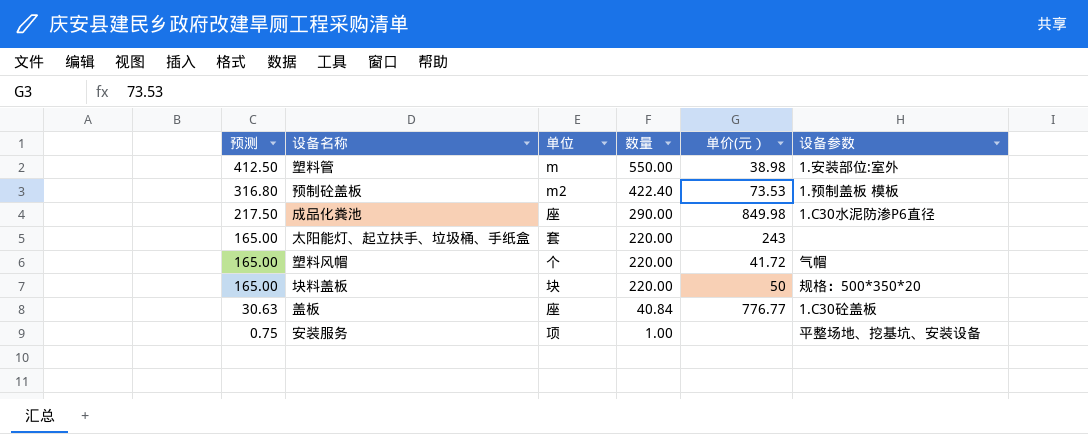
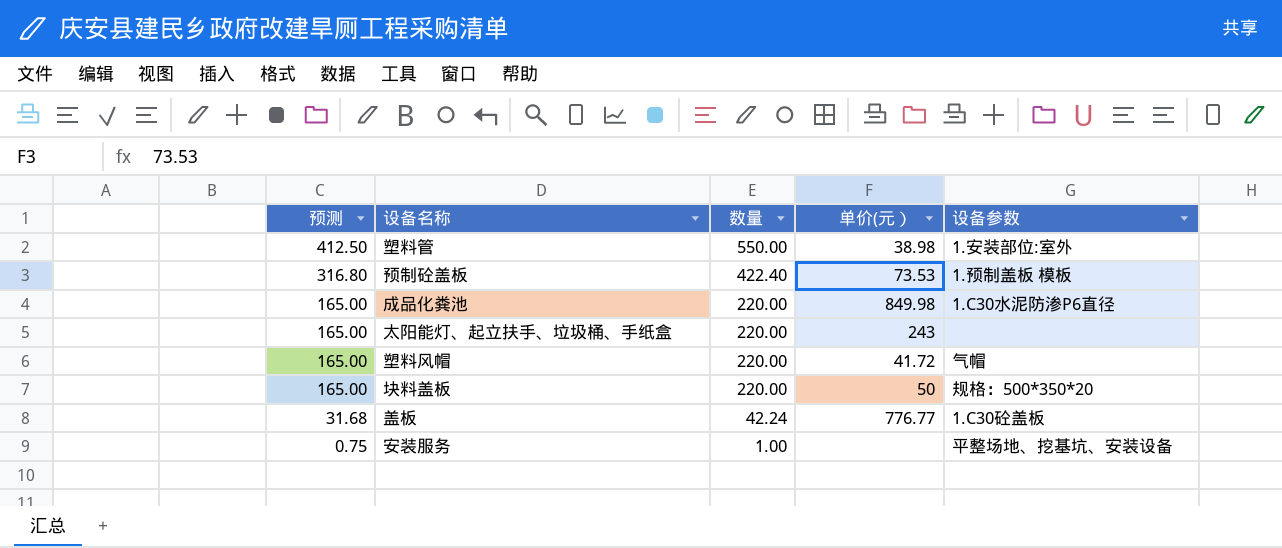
column 单位 | position: 3 -> none
成品化粪池 | 预测: 217.50 -> 165.00
成品化粪池 | 数量: 290.00 -> 220.00
盖板 | 预测: 30.63 -> 31.68
盖板 | 数量: 40.84 -> 42.24

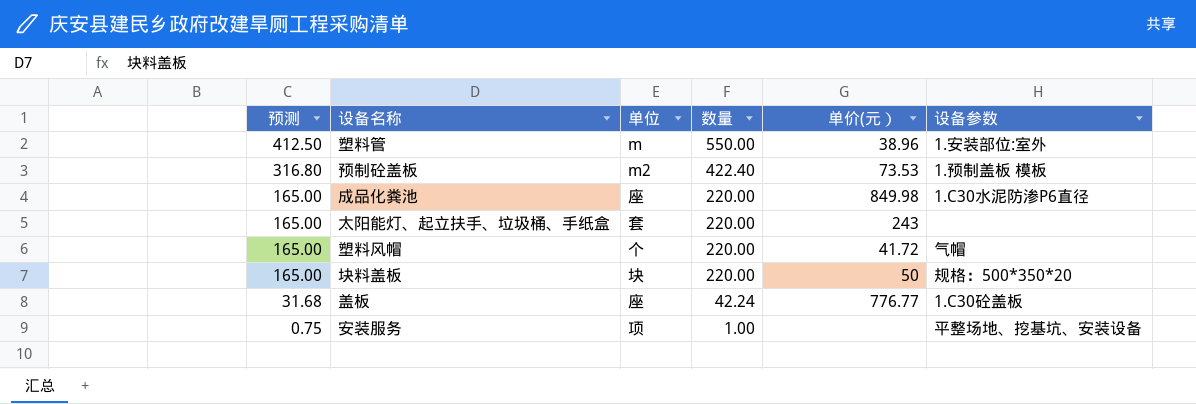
column 单位 | position: none -> 3
塑料管 | 单价(元）: 38.98 -> 38.96

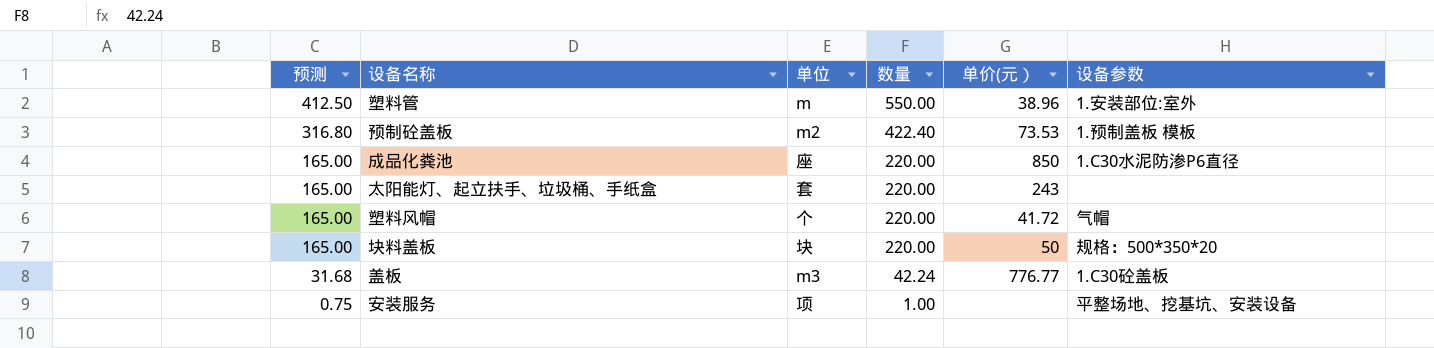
成品化粪池 | 单价(元）: 849.98 -> 850
盖板 | 单位: 座 -> m3

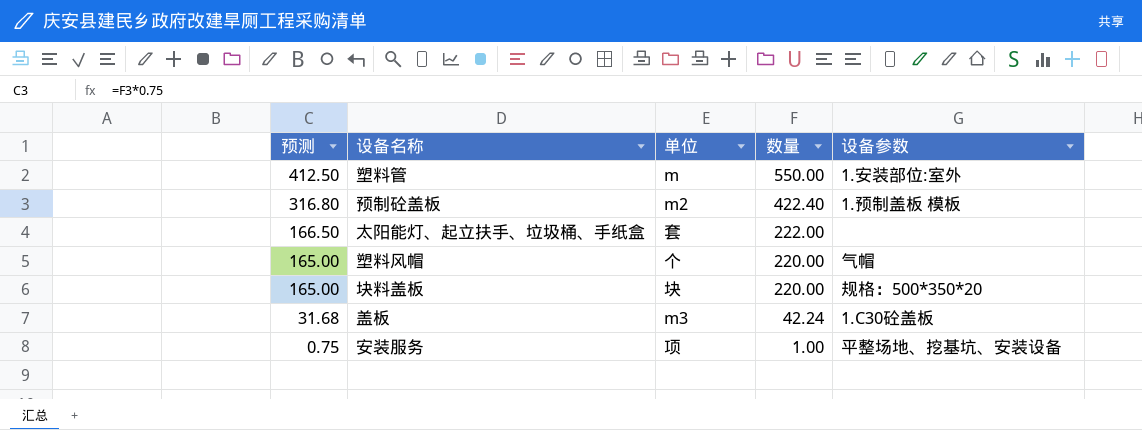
column 单价(元） | position: 5 -> none
row 成品化粪池: 165.00 | 座 | 220.00 | 850 | 1.C30水泥防渗P6直径 -> none
太阳能灯、起立扶手、垃圾桶、手纸盒 | 预测: 165.00 -> 166.50
太阳能灯、起立扶手、垃圾桶、手纸盒 | 数量: 220.00 -> 222.00

